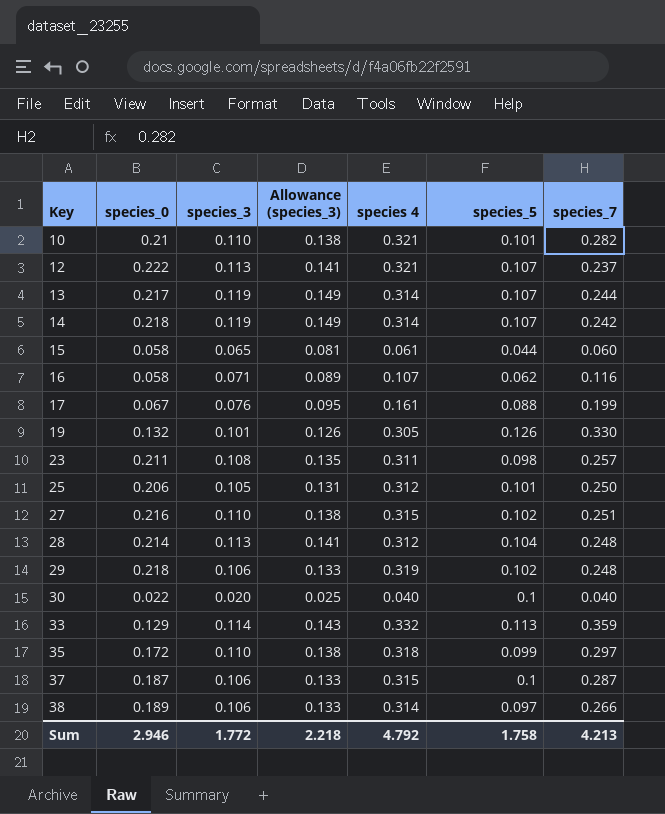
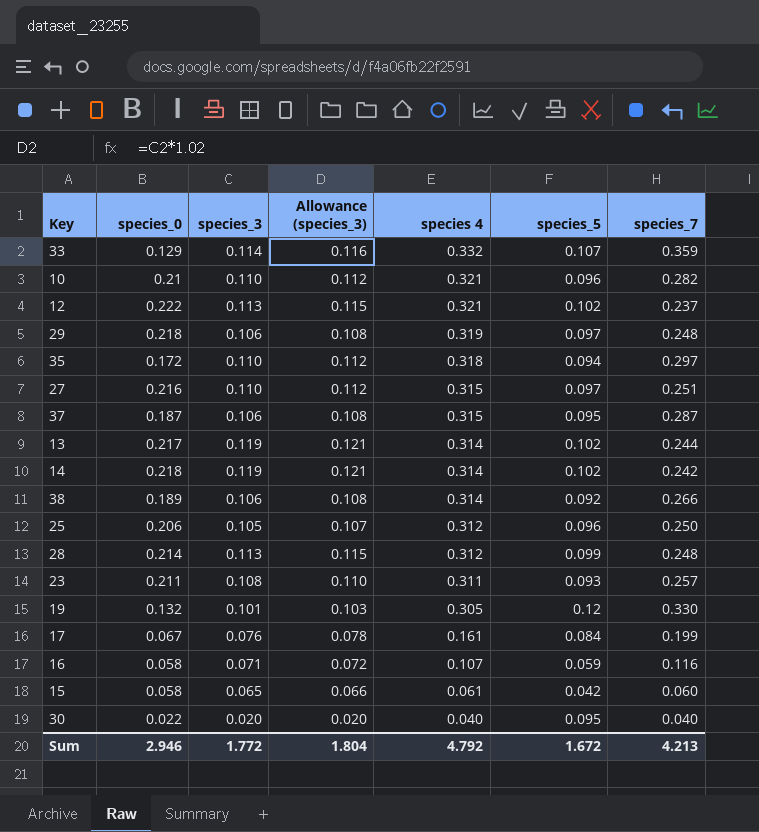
row order: Key ascending -> species 4 descending
column Allowance (species_3) | formula: [species_3] * 1.25 -> [species_3] * 1.02
33 | species_5: 0.113 -> 0.107
10 | species_5: 0.101 -> 0.096
12 | species_5: 0.107 -> 0.102
29 | species_5: 0.102 -> 0.097
35 | species_5: 0.099 -> 0.094
27 | species_5: 0.102 -> 0.097
37 | species_5: 0.1 -> 0.095
13 | species_5: 0.107 -> 0.102
14 | species_5: 0.107 -> 0.102
38 | species_5: 0.097 -> 0.092
25 | species_5: 0.101 -> 0.096
28 | species_5: 0.104 -> 0.099
23 | species_5: 0.098 -> 0.093
19 | species_5: 0.126 -> 0.12
17 | species_5: 0.088 -> 0.084
16 | species_5: 0.062 -> 0.059
15 | species_5: 0.044 -> 0.042
30 | species_5: 0.1 -> 0.095
Sum | Allowance (species_3): 2.218 -> 1.804
Sum | species_5: 1.758 -> 1.672

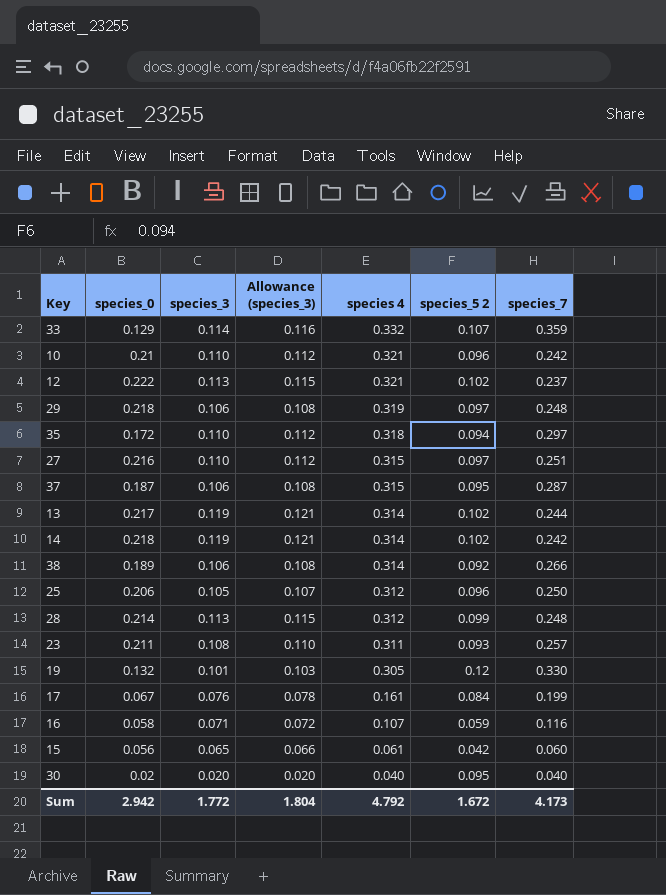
column name: species_5 -> species_5 2
10 | species_7: 0.282 -> 0.242
15 | species_0: 0.058 -> 0.056
30 | species_0: 0.022 -> 0.02
Sum | species_0: 2.946 -> 2.942
Sum | species_7: 4.213 -> 4.173

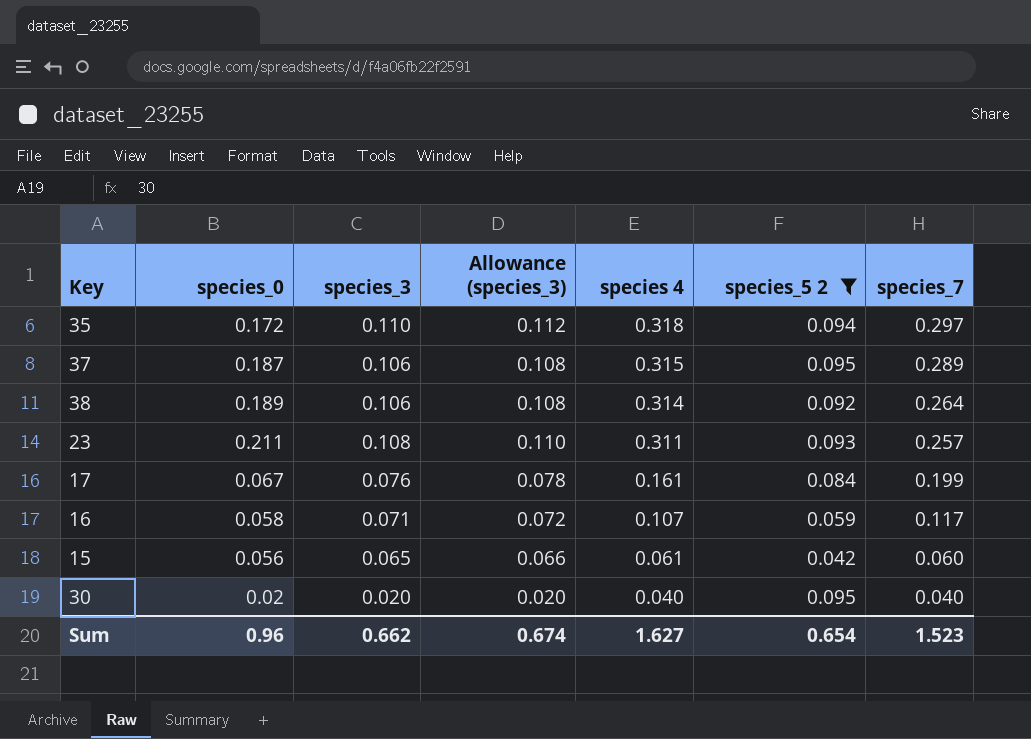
filter: none -> species_5 2 <= 0.095
37 | species_7: 0.287 -> 0.289
38 | species_7: 0.266 -> 0.264
16 | species_7: 0.116 -> 0.117
Sum | species_0: 2.942 -> 0.96
Sum | species_3: 1.772 -> 0.662
Sum | Allowance (species_3): 1.804 -> 0.674
Sum | species 4: 4.792 -> 1.627
Sum | species_5 2: 1.672 -> 0.654
Sum | species_7: 4.173 -> 1.523

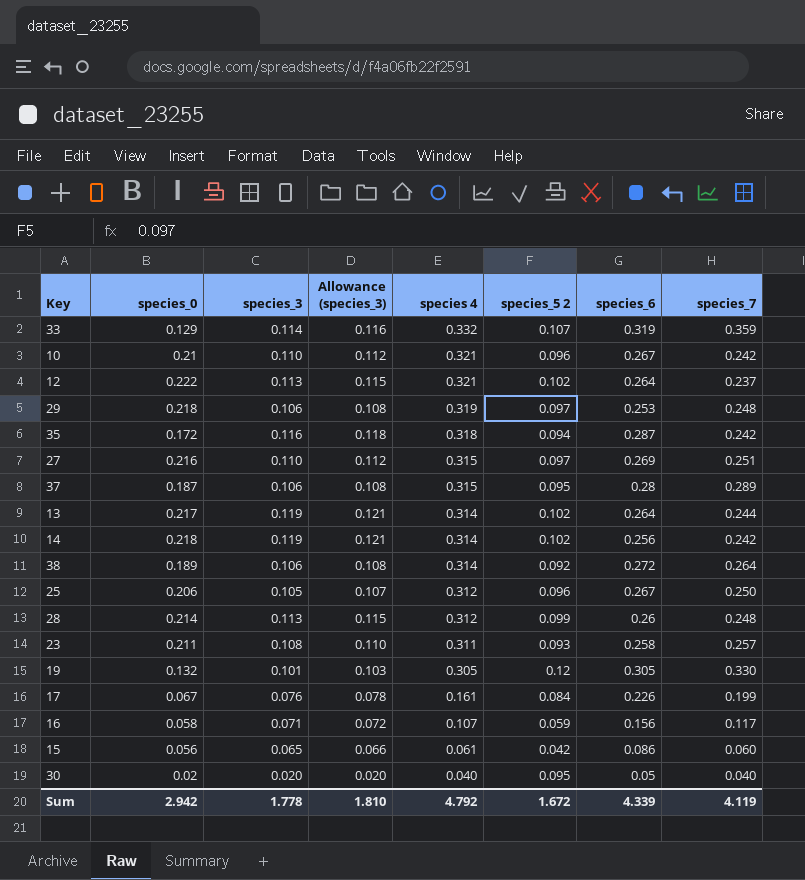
filter: species_5 2 <= 0.095 -> none
column species_6 | position: none -> 7
35 | species_3: 0.110 -> 0.116
35 | Allowance (species_3): 0.112 -> 0.118
35 | species_7: 0.297 -> 0.242
Sum | species_0: 0.96 -> 2.942
Sum | species_3: 0.662 -> 1.778
Sum | Allowance (species_3): 0.674 -> 1.810
Sum | species 4: 1.627 -> 4.792
Sum | species_5 2: 0.654 -> 1.672
Sum | species_7: 1.523 -> 4.119

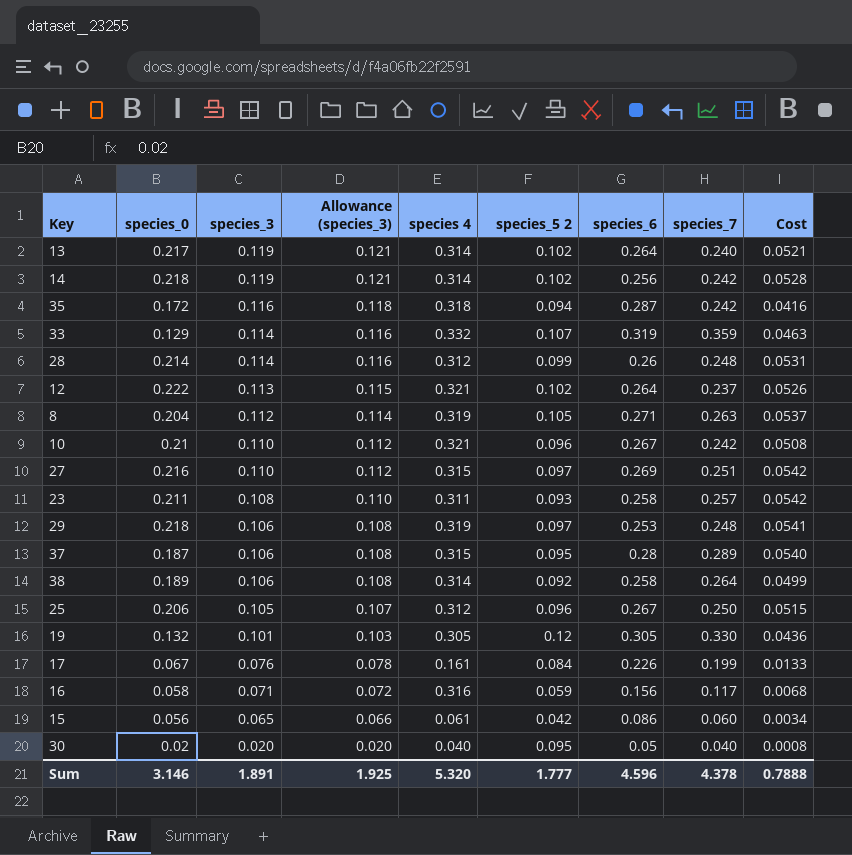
row order: species 4 descending -> species_3 descending
column Cost | formula: none -> [species_0] * [species_7]
13 | species_7: 0.244 -> 0.240
28 | species_3: 0.113 -> 0.114
28 | Allowance (species_3): 0.115 -> 0.116
row 8: none -> 0.204 | 0.112 | 0.114 | 0.319 | 0.105 | 0.271 | 0.263 | 0.0537
38 | species_6: 0.272 -> 0.258
16 | species 4: 0.107 -> 0.316
Sum | species_0: 2.942 -> 3.146
Sum | species_3: 1.778 -> 1.891
Sum | Allowance (species_3): 1.810 -> 1.925
Sum | species 4: 4.792 -> 5.320
Sum | species_5 2: 1.672 -> 1.777
Sum | species_6: 4.339 -> 4.596
Sum | species_7: 4.119 -> 4.378

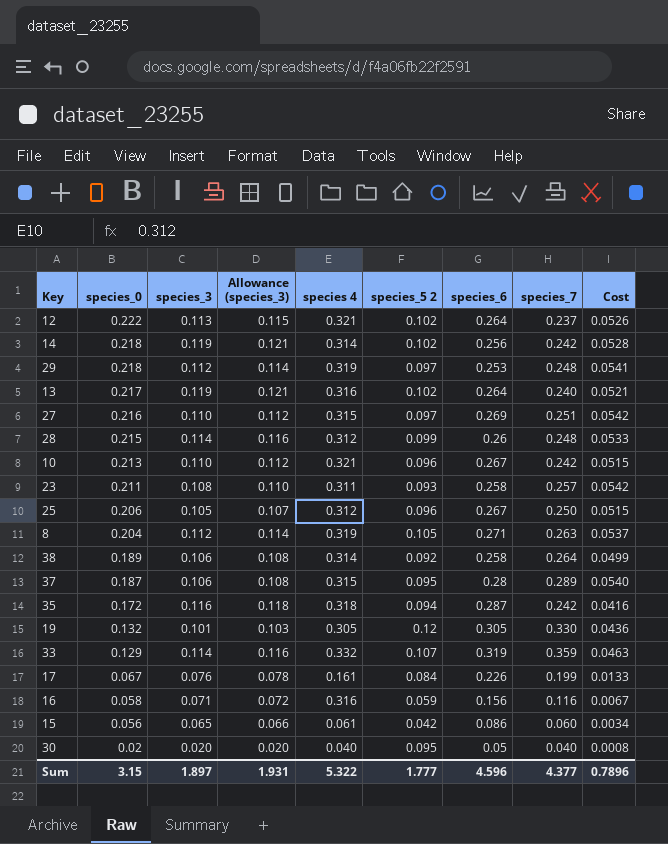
row order: species_3 descending -> species_0 descending
29 | species_3: 0.106 -> 0.112
29 | Allowance (species_3): 0.108 -> 0.114
13 | species 4: 0.314 -> 0.316
28 | species_0: 0.214 -> 0.215
28 | Cost: 0.0531 -> 0.0533
10 | species_0: 0.21 -> 0.213
10 | Cost: 0.0508 -> 0.0515
16 | species_7: 0.117 -> 0.116
16 | Cost: 0.0068 -> 0.0067
Sum | species_0: 3.146 -> 3.15
Sum | species_3: 1.891 -> 1.897
Sum | Allowance (species_3): 1.925 -> 1.931
Sum | species 4: 5.320 -> 5.322
Sum | species_7: 4.378 -> 4.377
Sum | Cost: 0.7888 -> 0.7896

